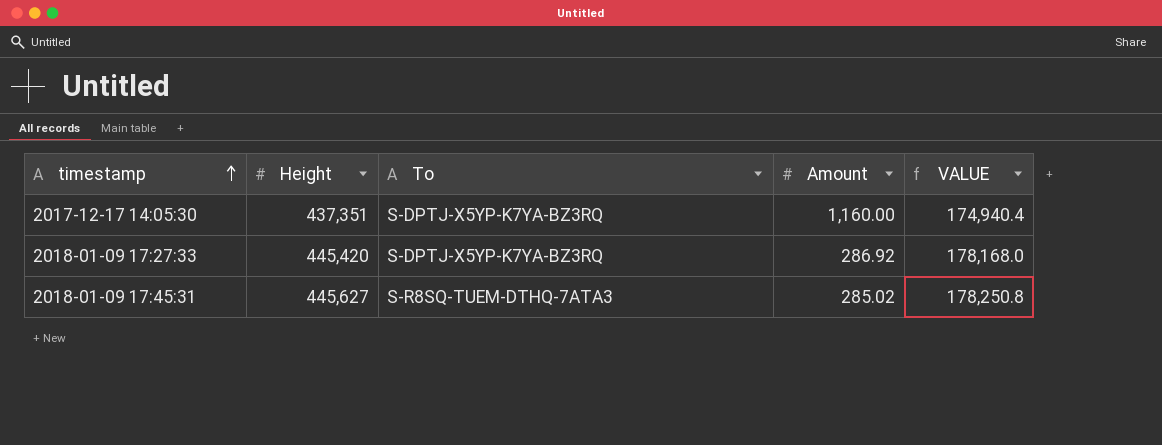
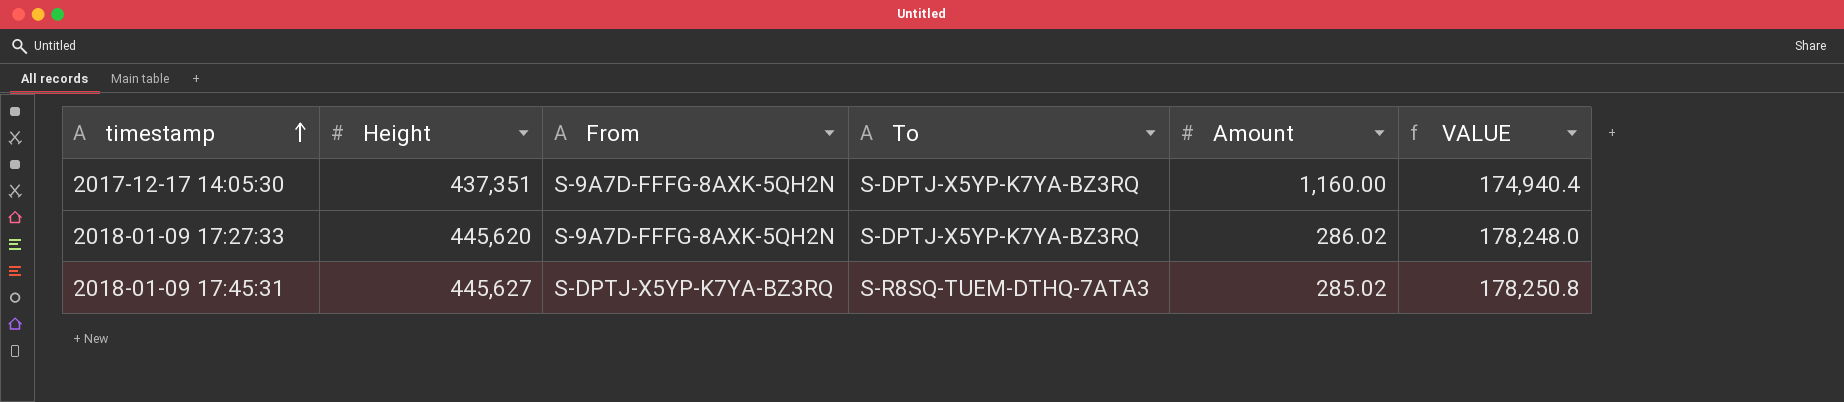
column From | position: none -> 3
2018-01-09 17:27:33 | Height: 445,420 -> 445,620
2018-01-09 17:27:33 | Amount: 286.92 -> 286.02
2018-01-09 17:27:33 | VALUE: 178,168.0 -> 178,248.0

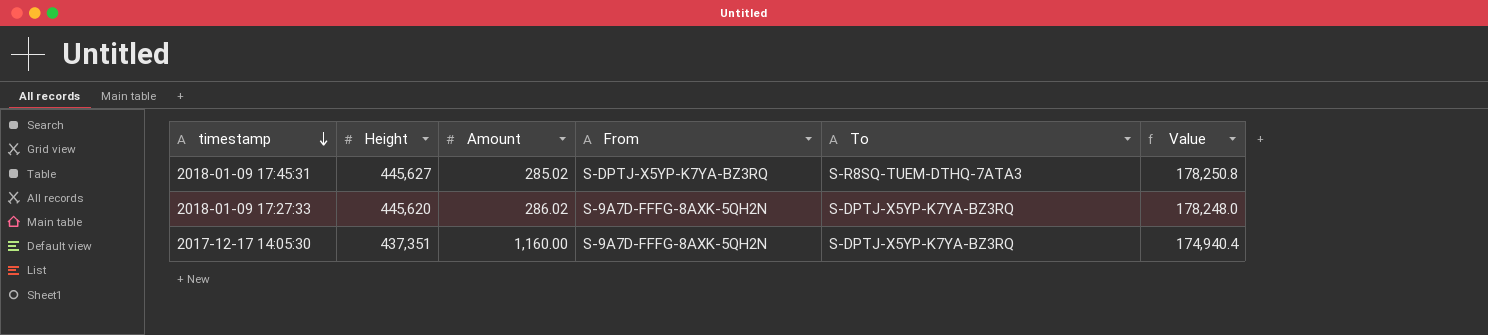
row order: timestamp ascending -> timestamp descending
column Amount | position: 5 -> 3
column name: VALUE -> Value

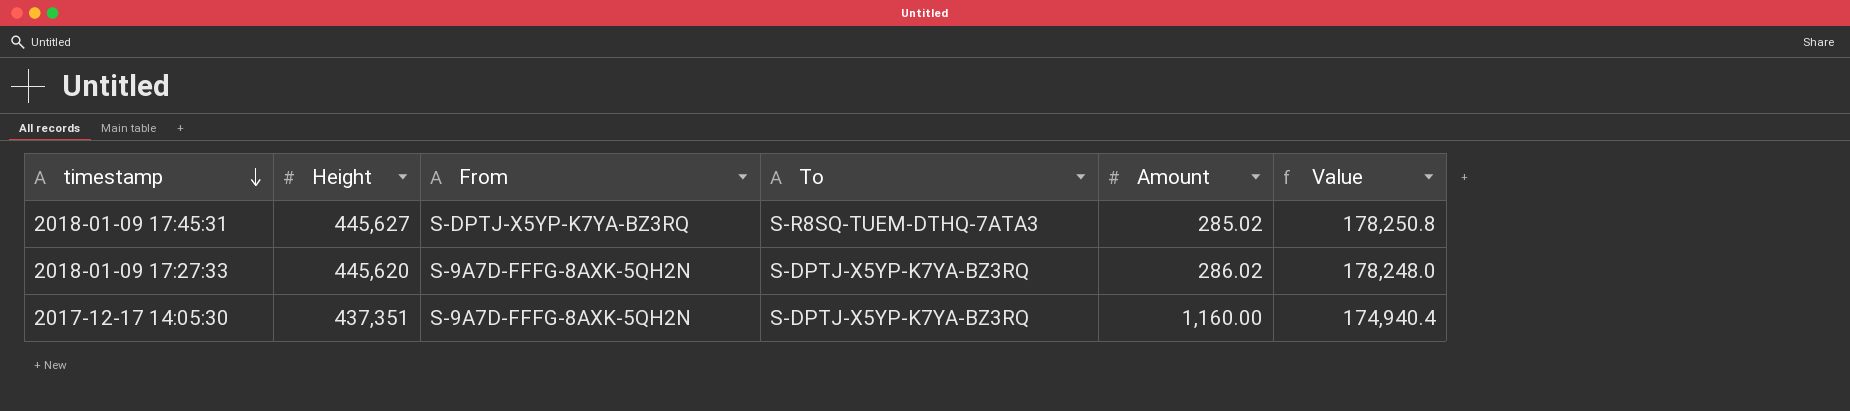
column Amount | position: 3 -> 5

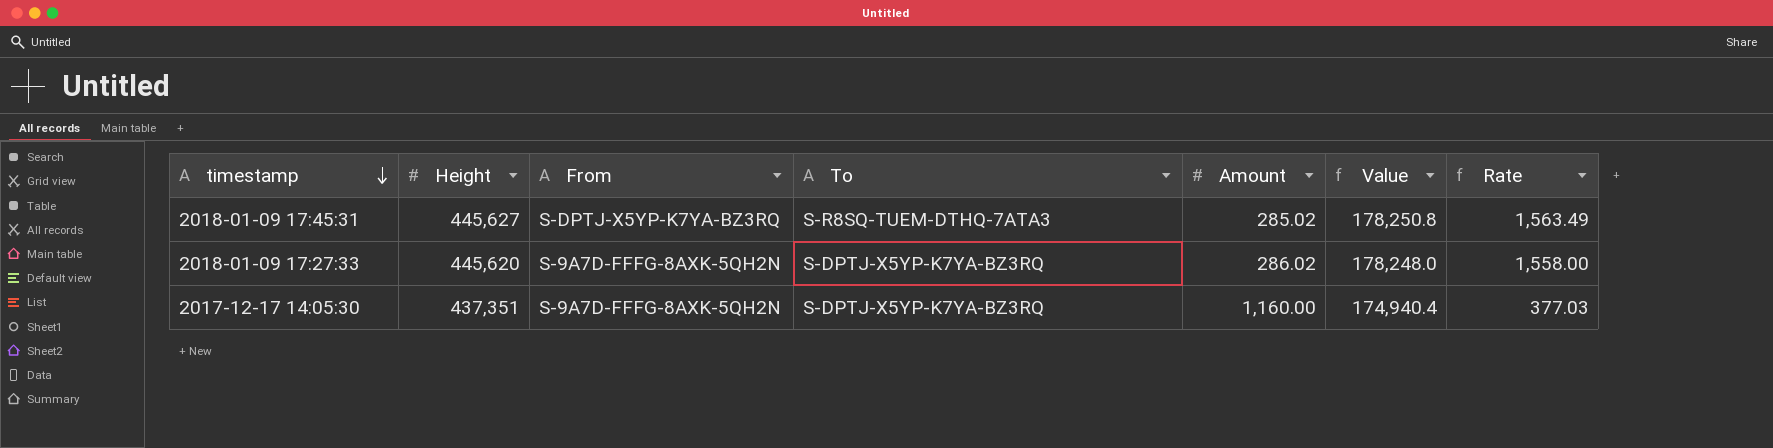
column Rate | formula: none -> [Height] / [Amount]

